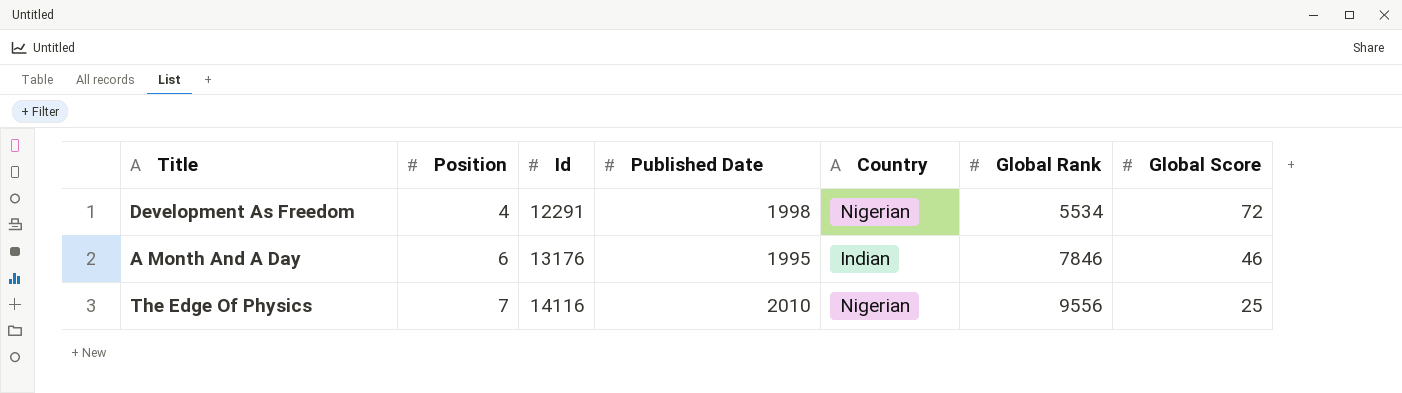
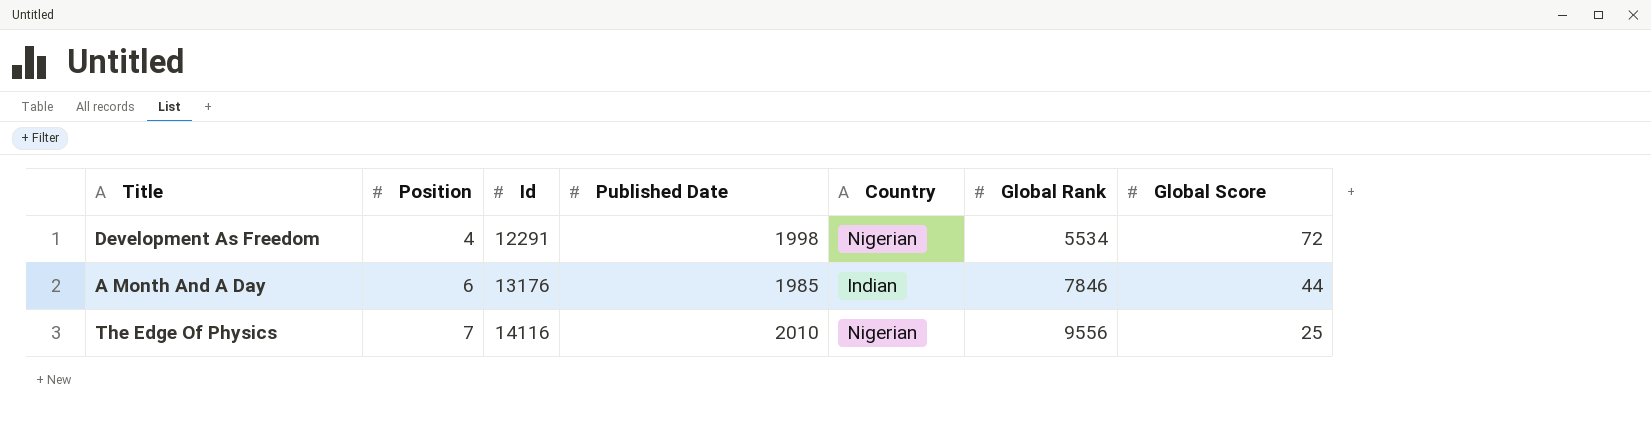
A Month And A Day | Published Date: 1995 -> 1985
A Month And A Day | Global Score: 46 -> 44

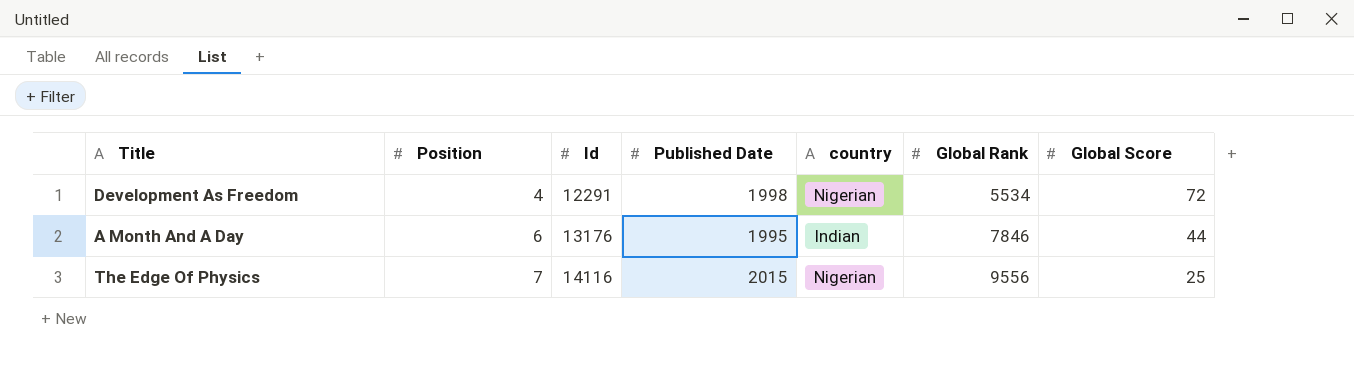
column name: Country -> country
A Month And A Day | Published Date: 1985 -> 1995
The Edge Of Physics | Published Date: 2010 -> 2015

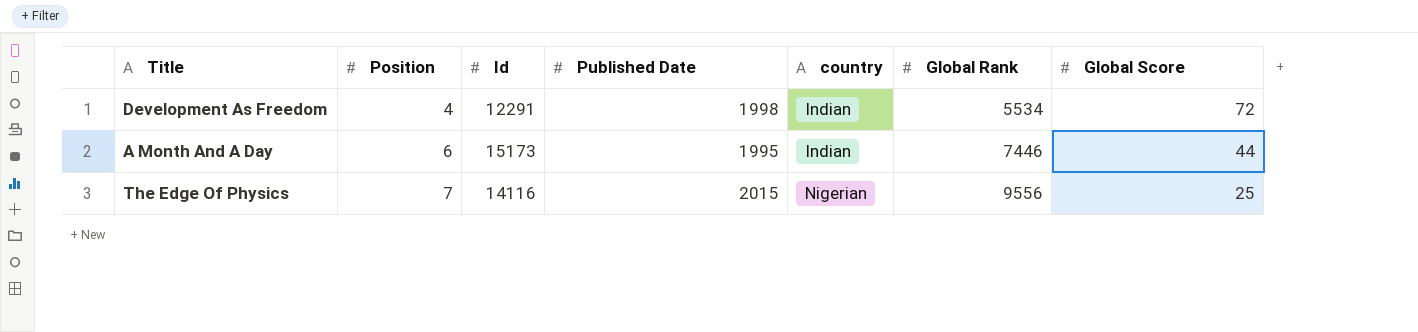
Development As Freedom | country: Nigerian -> Indian
A Month And A Day | Id: 13176 -> 15173
A Month And A Day | Global Rank: 7846 -> 7446

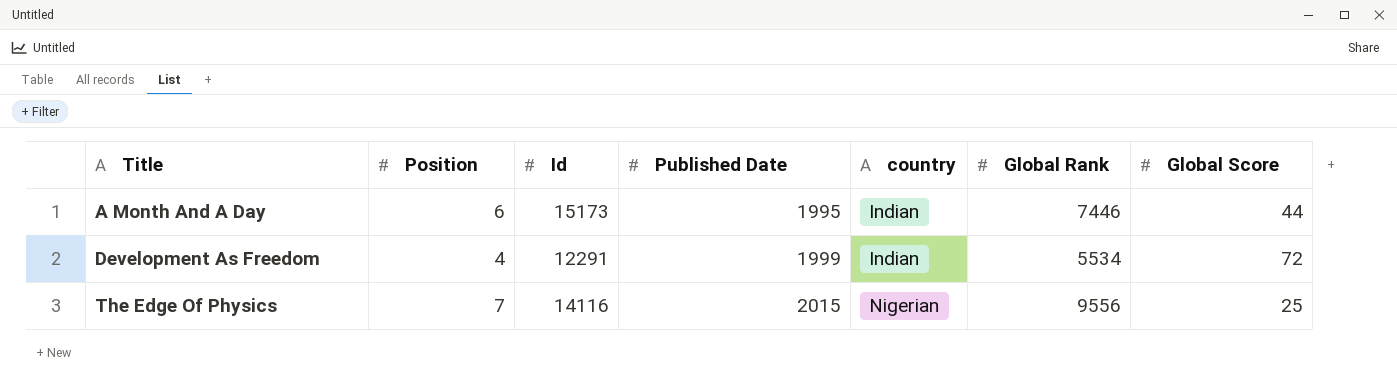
row order: Position ascending -> Title ascending
Development As Freedom | Published Date: 1998 -> 1999

